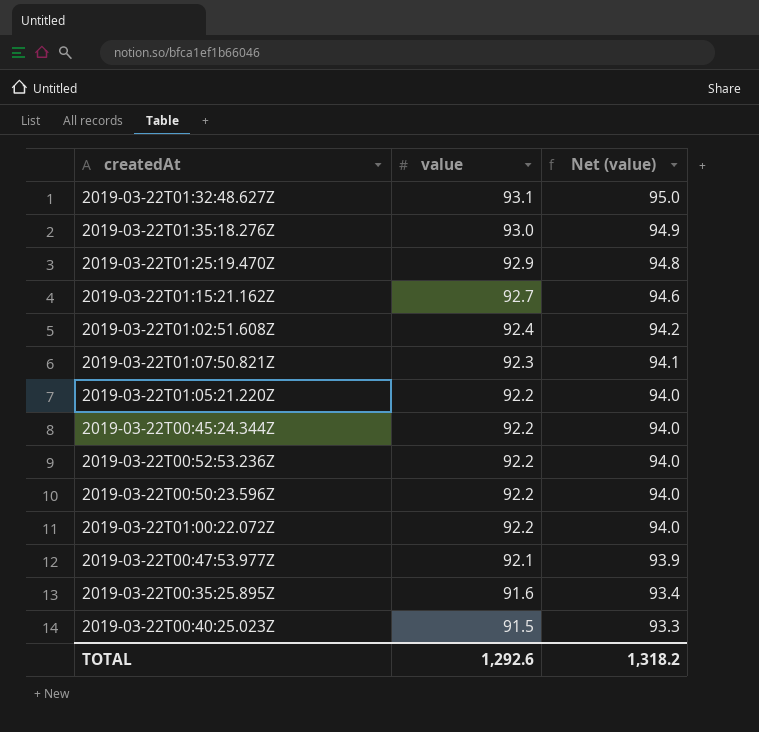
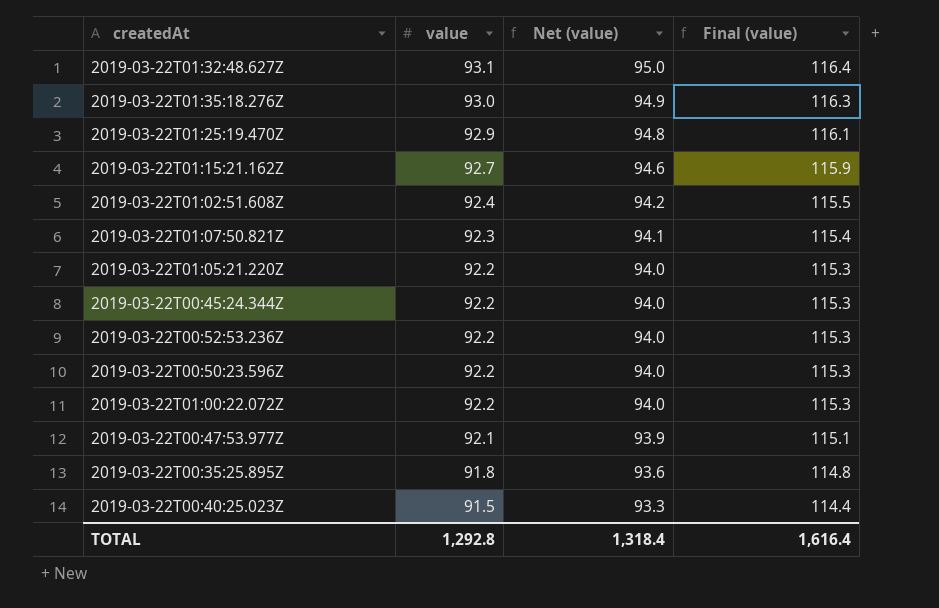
column Final (value) | formula: none -> [value] * 1.25
2019-03-22T00:35:25.895Z | value: 91.6 -> 91.8
2019-03-22T00:35:25.895Z | Net (value): 93.4 -> 93.6
TOTAL | value: 1,292.6 -> 1,292.8
TOTAL | Net (value): 1,318.2 -> 1,318.4

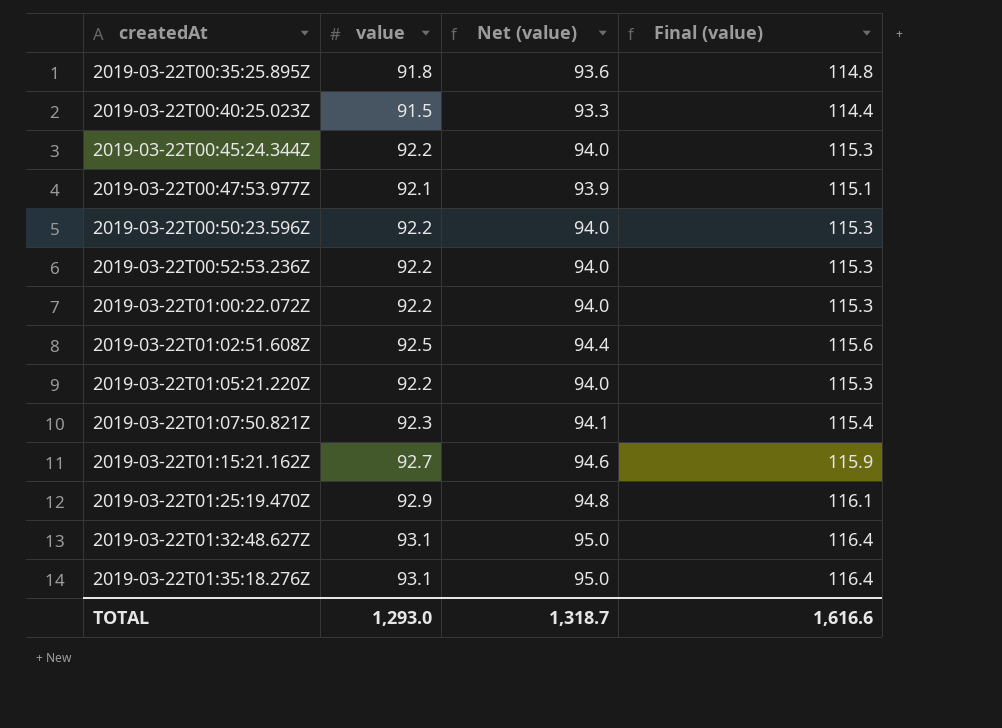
row order: value descending -> createdAt ascending
2019-03-22T01:02:51.608Z | value: 92.4 -> 92.5
2019-03-22T01:02:51.608Z | Net (value): 94.2 -> 94.4
2019-03-22T01:02:51.608Z | Final (value): 115.5 -> 115.6
2019-03-22T01:35:18.276Z | value: 93.0 -> 93.1
2019-03-22T01:35:18.276Z | Net (value): 94.9 -> 95.0
2019-03-22T01:35:18.276Z | Final (value): 116.3 -> 116.4
TOTAL | value: 1,292.8 -> 1,293.0
TOTAL | Net (value): 1,318.4 -> 1,318.7
TOTAL | Final (value): 1,616.4 -> 1,616.6

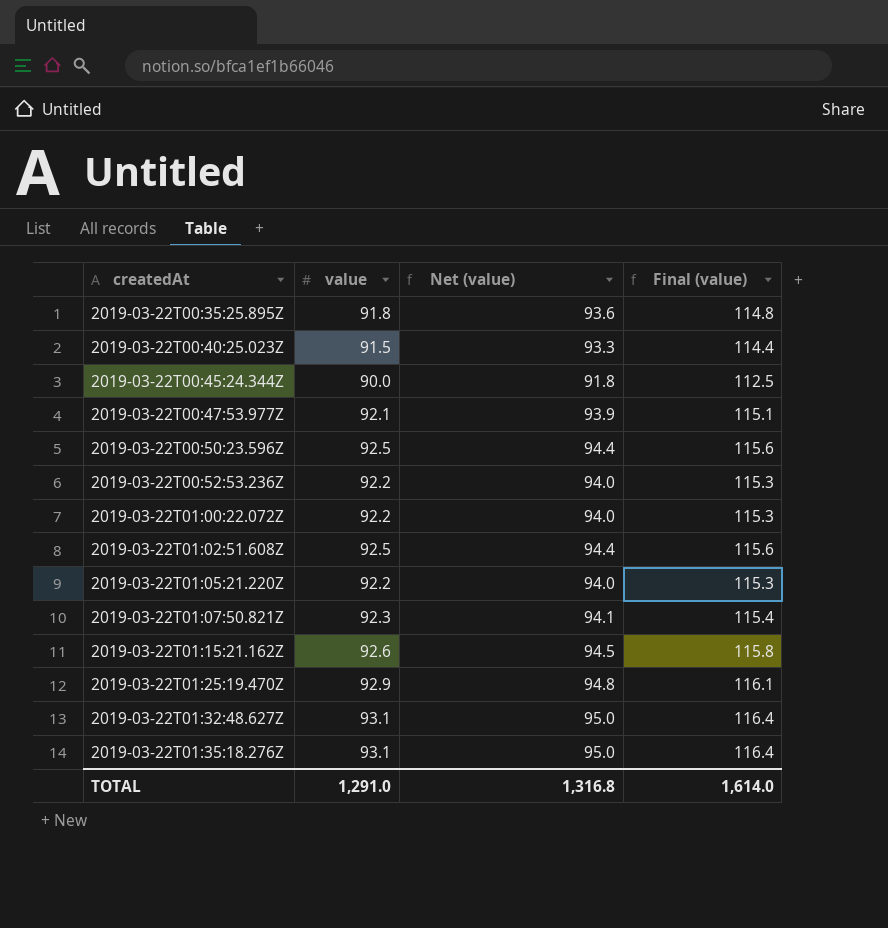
2019-03-22T00:45:24.344Z | value: 92.2 -> 90.0
2019-03-22T00:45:24.344Z | Net (value): 94.0 -> 91.8
2019-03-22T00:45:24.344Z | Final (value): 115.3 -> 112.5
2019-03-22T00:50:23.596Z | value: 92.2 -> 92.5
2019-03-22T00:50:23.596Z | Net (value): 94.0 -> 94.4
2019-03-22T00:50:23.596Z | Final (value): 115.3 -> 115.6
2019-03-22T01:15:21.162Z | value: 92.7 -> 92.6
2019-03-22T01:15:21.162Z | Net (value): 94.6 -> 94.5
2019-03-22T01:15:21.162Z | Final (value): 115.9 -> 115.8
TOTAL | value: 1,293.0 -> 1,291.0
TOTAL | Net (value): 1,318.7 -> 1,316.8
TOTAL | Final (value): 1,616.6 -> 1,614.0

